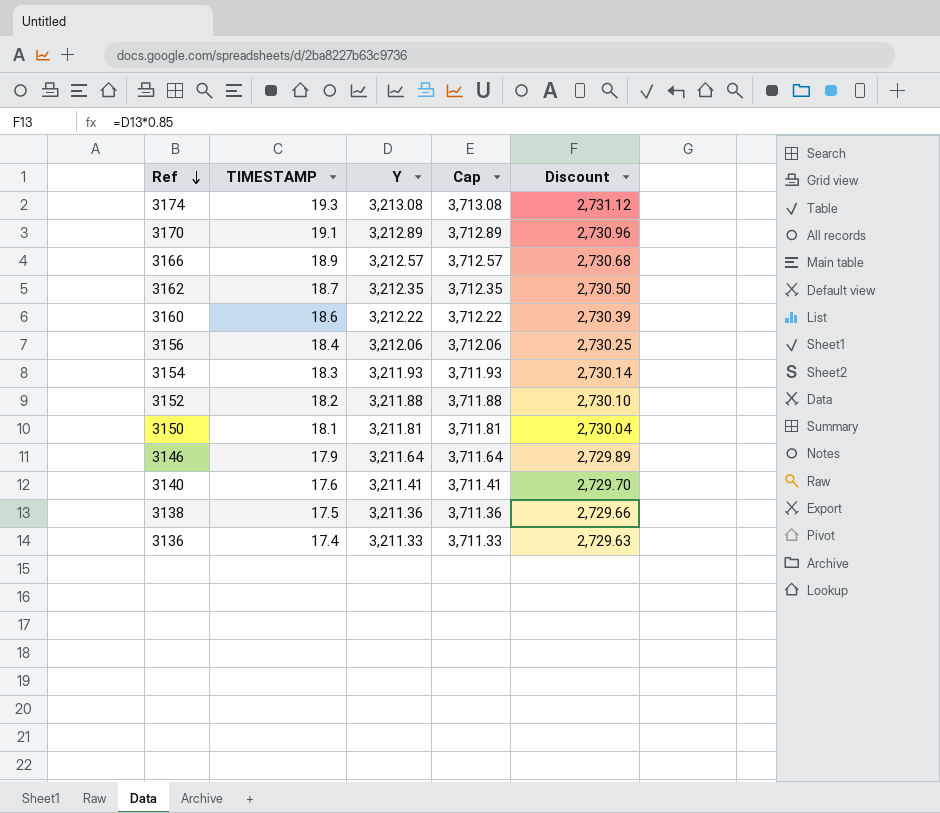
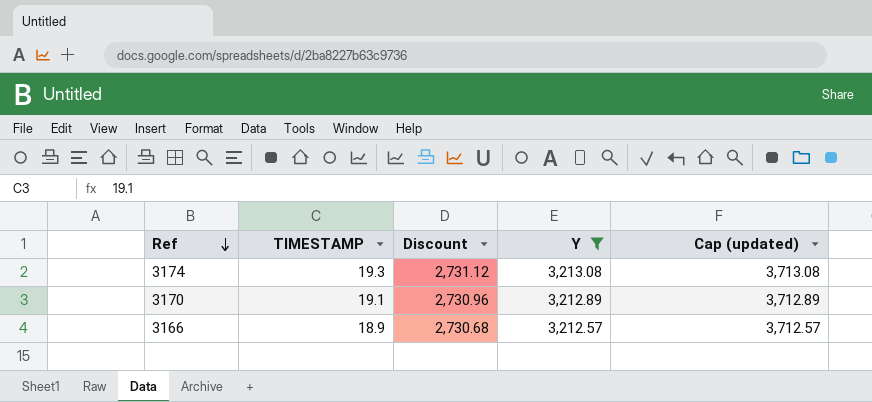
filter: none -> Y >= 3,212.57
column Discount | position: 5 -> 3
column name: Cap -> Cap (updated)

